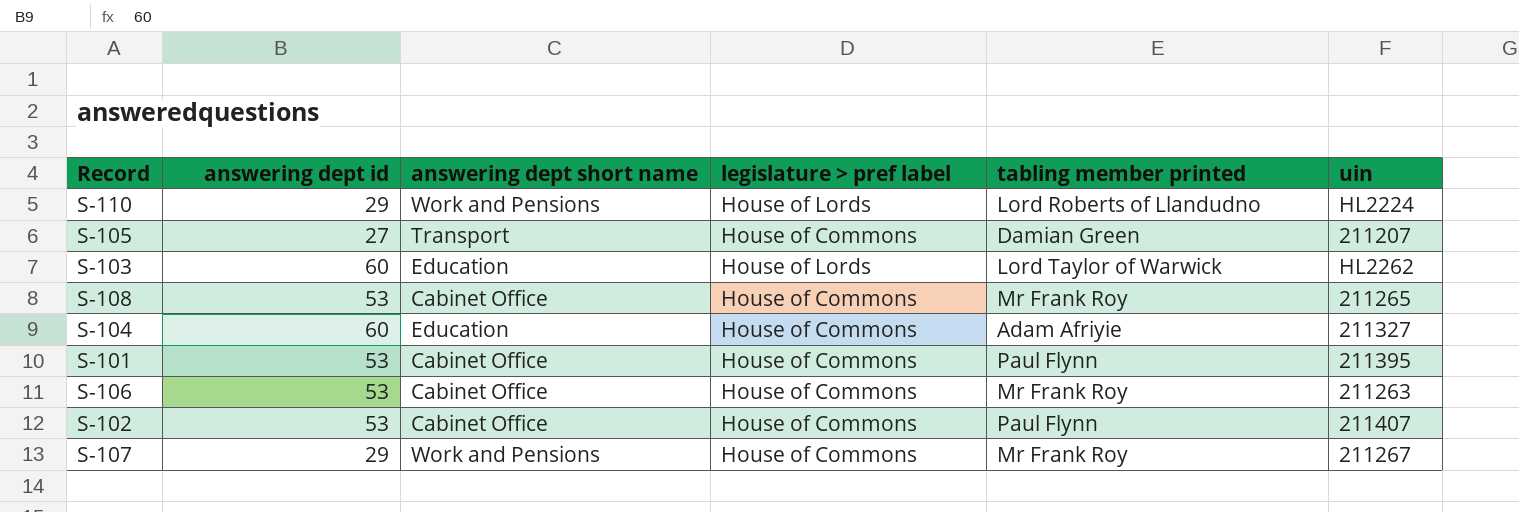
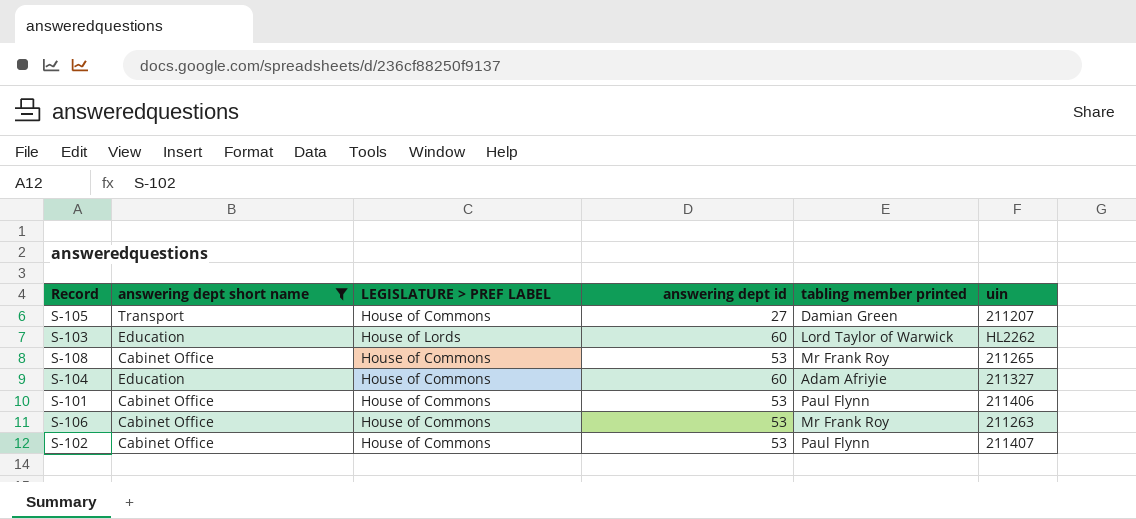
filter: none -> answering dept short name != Work and Pensions
column name: legislature > pref label -> LEGISLATURE > PREF LABEL
column answering dept id | position: 2 -> 4
S-101 | uin: 211395 -> 211406

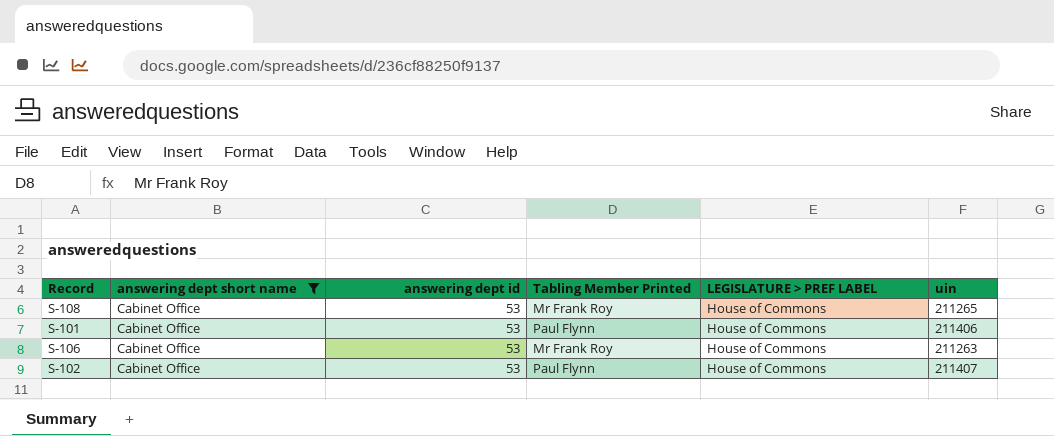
column name: tabling member printed -> Tabling Member Printed
column LEGISLATURE > PREF LABEL | position: 3 -> 5
row S-105: Transport | House of Commons | 27 | Damian Green | 211207 -> none
row S-103: Education | House of Lords | 60 | Lord Taylor of Warwick | HL2262 -> none
row S-104: Education | House of Commons | 60 | Adam Afriyie | 211327 -> none

